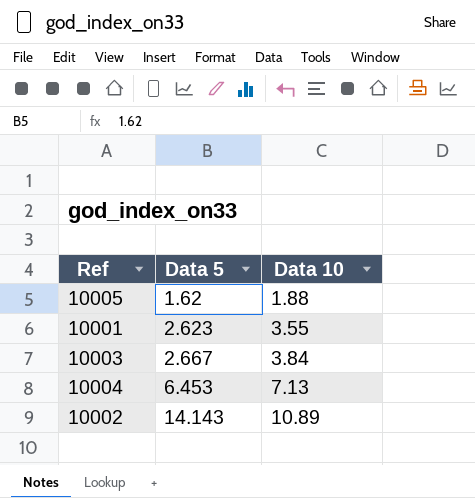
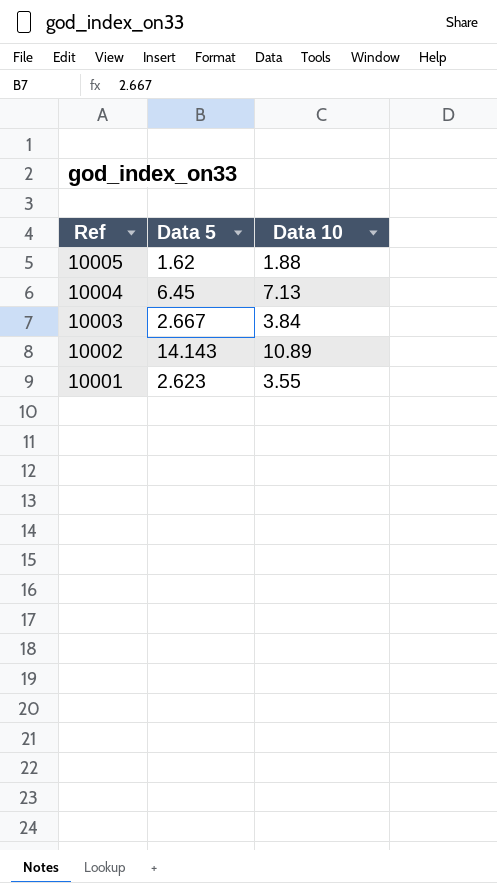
row order: Data 5 ascending -> Ref descending
10004 | Data 5: 6.453 -> 6.45

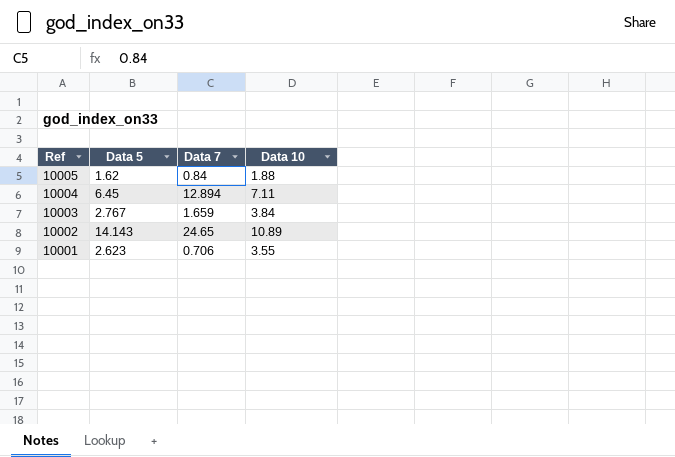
column Data 7 | position: none -> 3
10004 | Data 10: 7.13 -> 7.11
10003 | Data 5: 2.667 -> 2.767

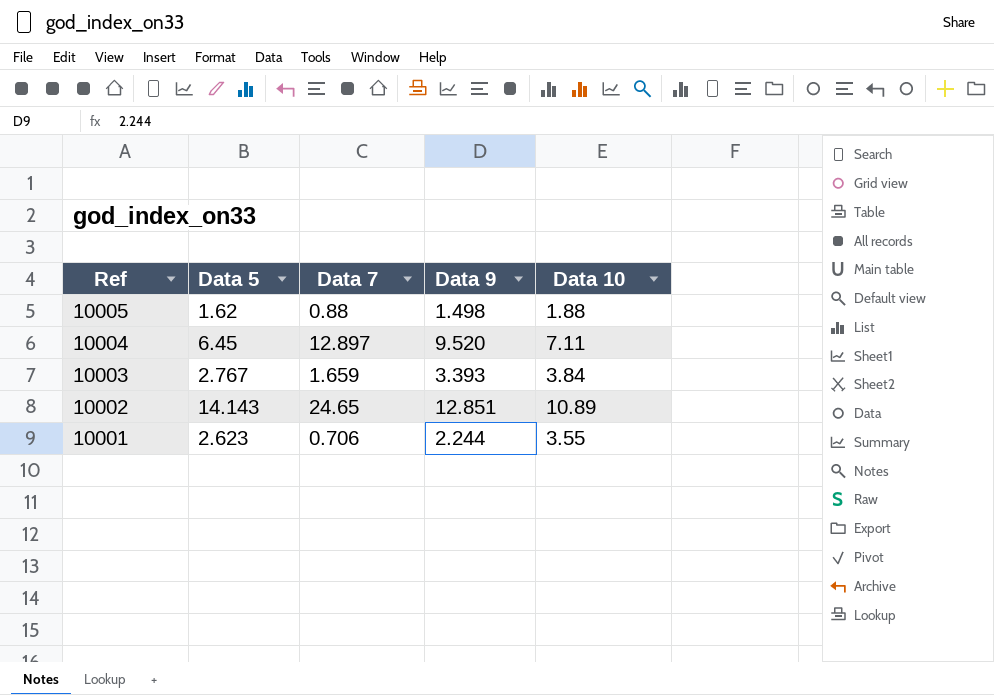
column Data 9 | position: none -> 4
10005 | Data 7: 0.84 -> 0.88
10004 | Data 7: 12.894 -> 12.897

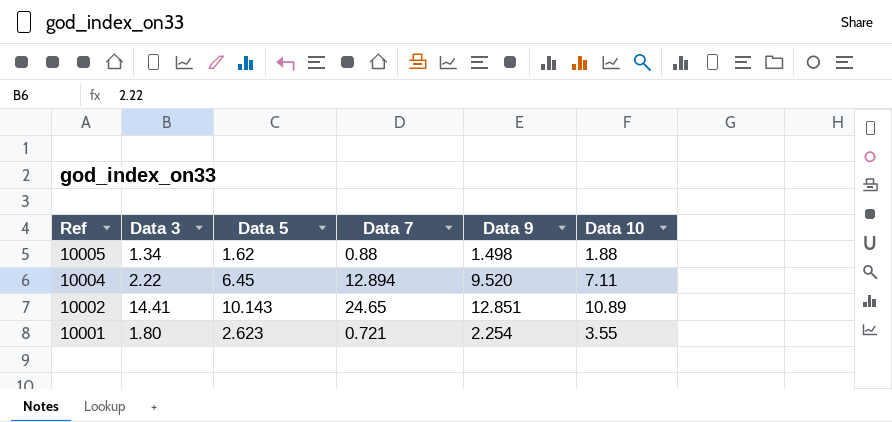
column Data 3 | position: none -> 2
row 10003: 2.767 | 1.659 | 3.393 | 3.84 -> none
10004 | Data 7: 12.897 -> 12.894
10002 | Data 5: 14.143 -> 10.143
10001 | Data 7: 0.706 -> 0.721
10001 | Data 9: 2.244 -> 2.254

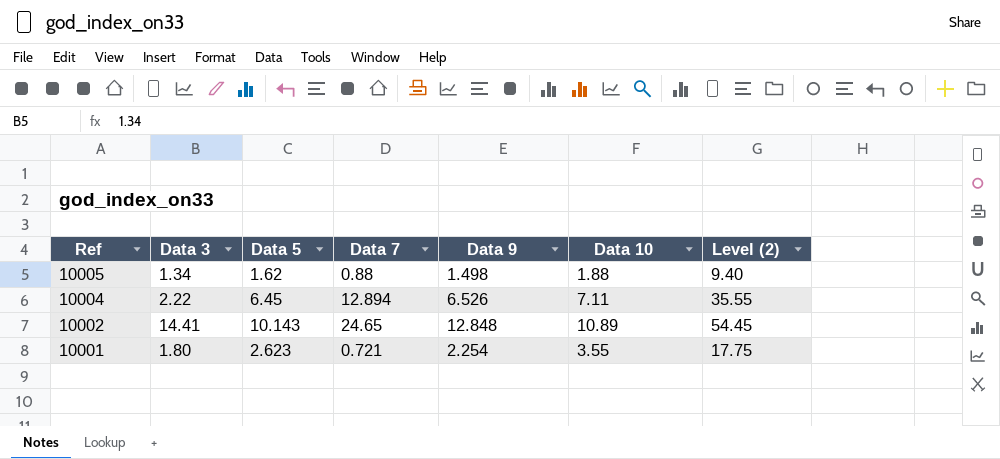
column Level (2) | formula: none -> [Data 10] * 5
10004 | Data 9: 9.520 -> 6.526
10002 | Data 9: 12.851 -> 12.848

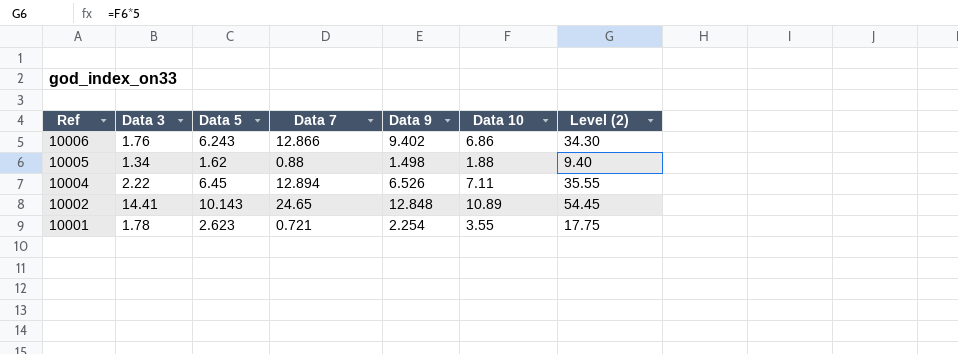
row 10006: none -> 1.76 | 6.243 | 12.866 | 9.402 | 6.86 | 34.30
10001 | Data 3: 1.80 -> 1.78

